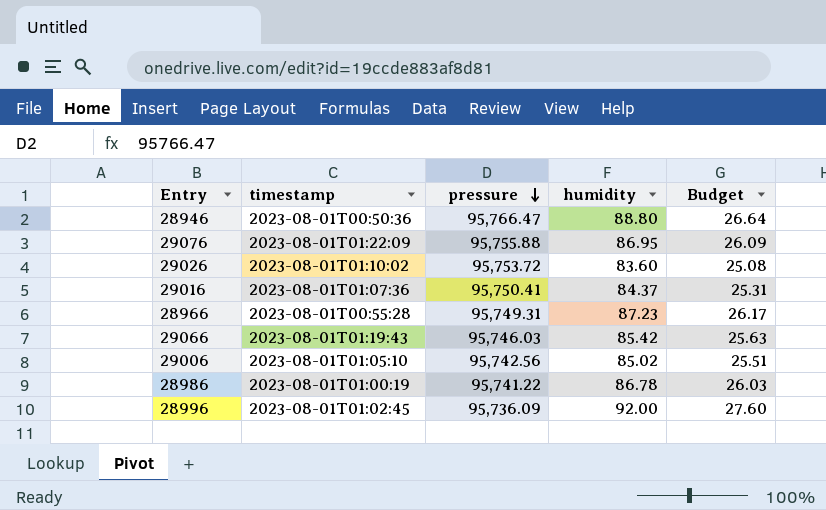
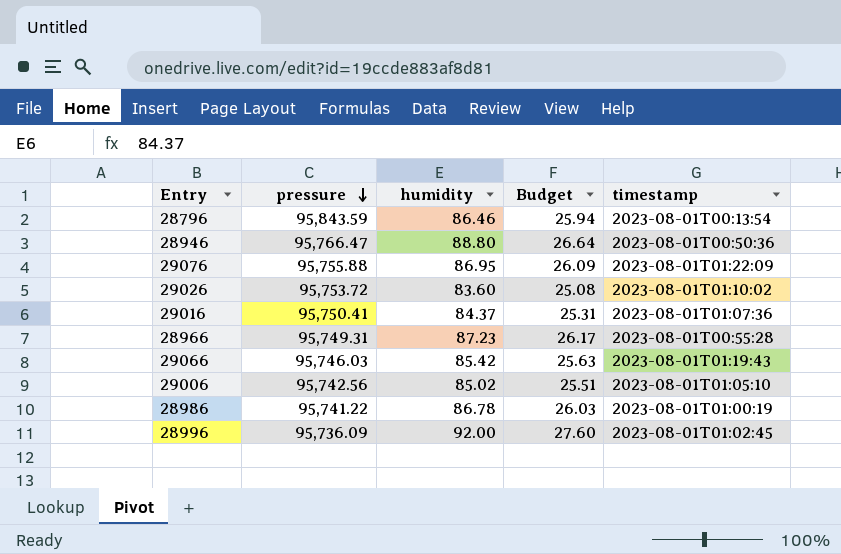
column timestamp | position: 2 -> 5
row 28796: none -> 95,843.59 | 86.46 | 25.94 | 2023-08-01T00:13:54

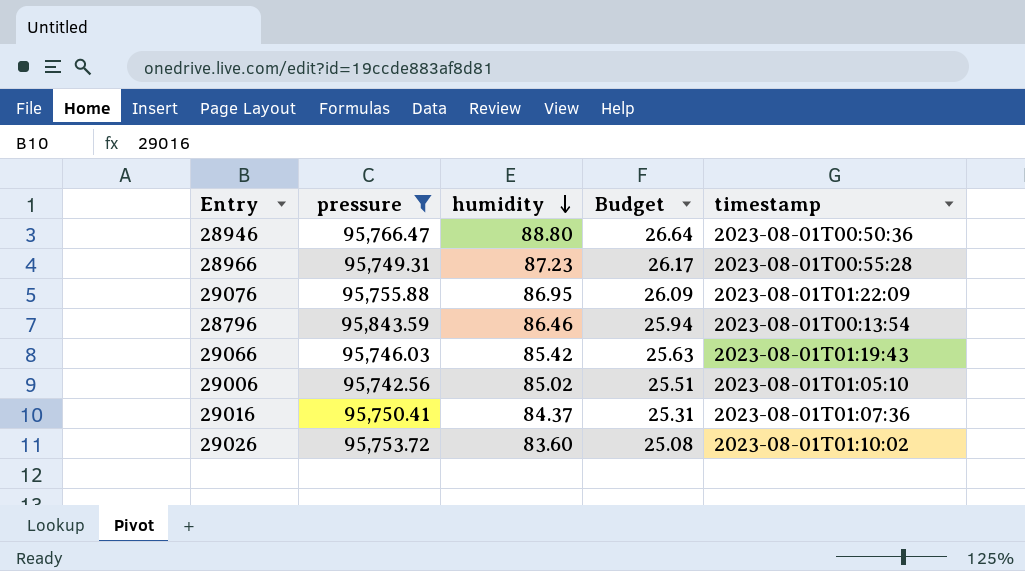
filter: none -> pressure >= 95,742.56
row order: pressure descending -> humidity descending

